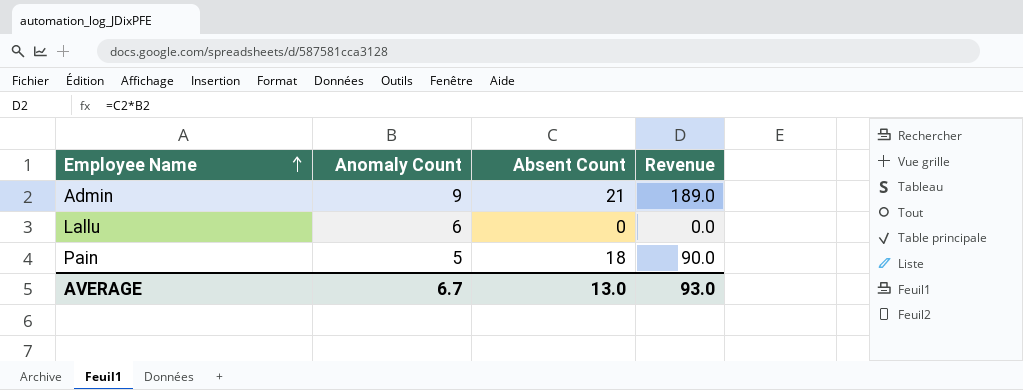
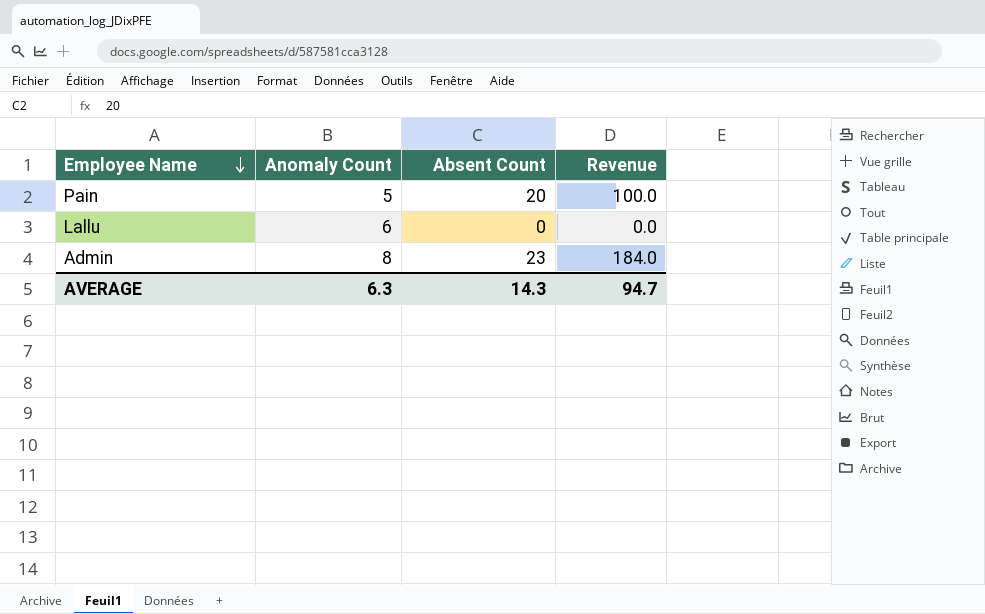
row order: Employee Name ascending -> Employee Name descending
Pain | Absent Count: 18 -> 20
Pain | Revenue: 90.0 -> 100.0
Admin | Anomaly Count: 9 -> 8
Admin | Absent Count: 21 -> 23
Admin | Revenue: 189.0 -> 184.0
AVERAGE | Anomaly Count: 6.7 -> 6.3
AVERAGE | Absent Count: 13.0 -> 14.3
AVERAGE | Revenue: 93.0 -> 94.7

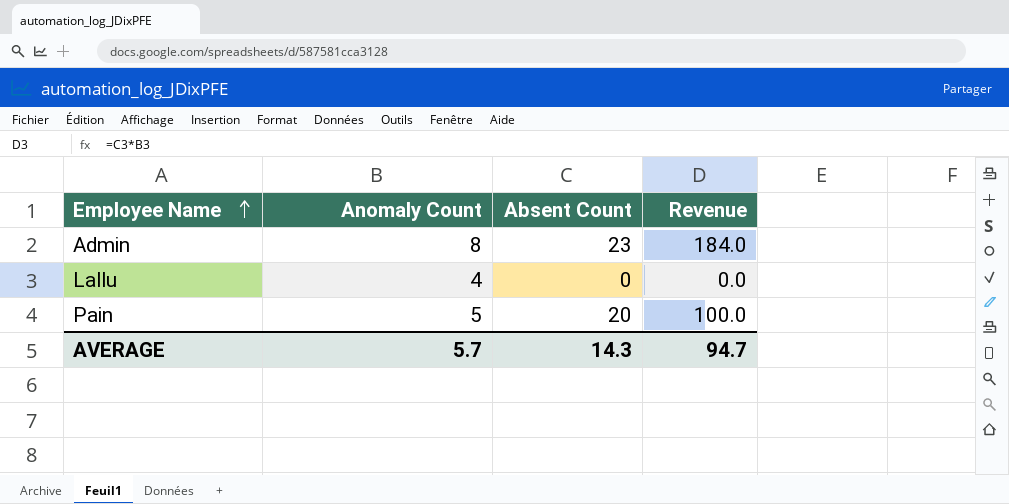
row order: Employee Name descending -> Employee Name ascending
Lallu | Anomaly Count: 6 -> 4
AVERAGE | Anomaly Count: 6.3 -> 5.7

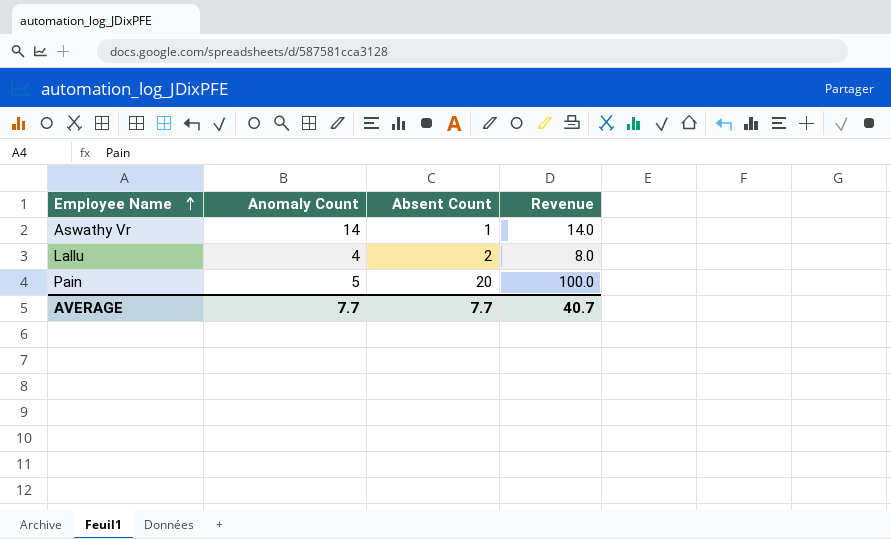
row Admin: 8 | 23 | 184.0 -> none
row Aswathy Vr: none -> 14 | 1 | 14.0
Lallu | Absent Count: 0 -> 2
Lallu | Revenue: 0.0 -> 8.0
AVERAGE | Anomaly Count: 5.7 -> 7.7
AVERAGE | Absent Count: 14.3 -> 7.7
AVERAGE | Revenue: 94.7 -> 40.7

